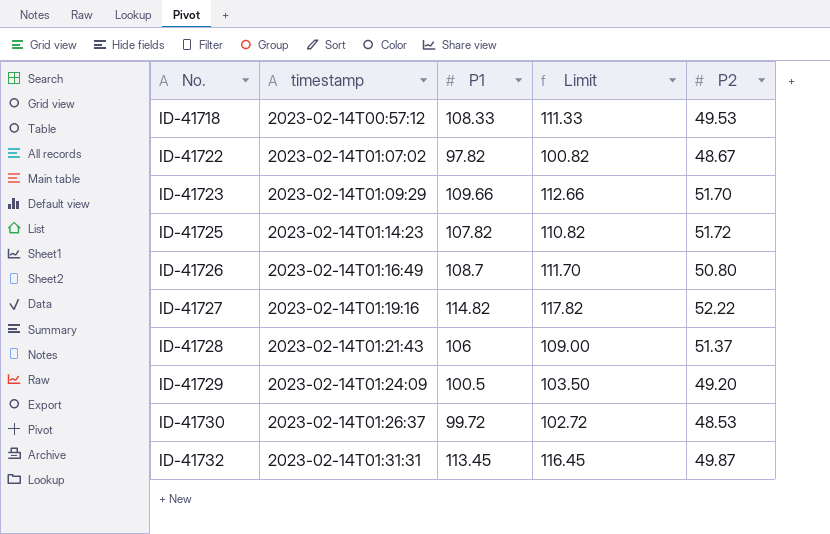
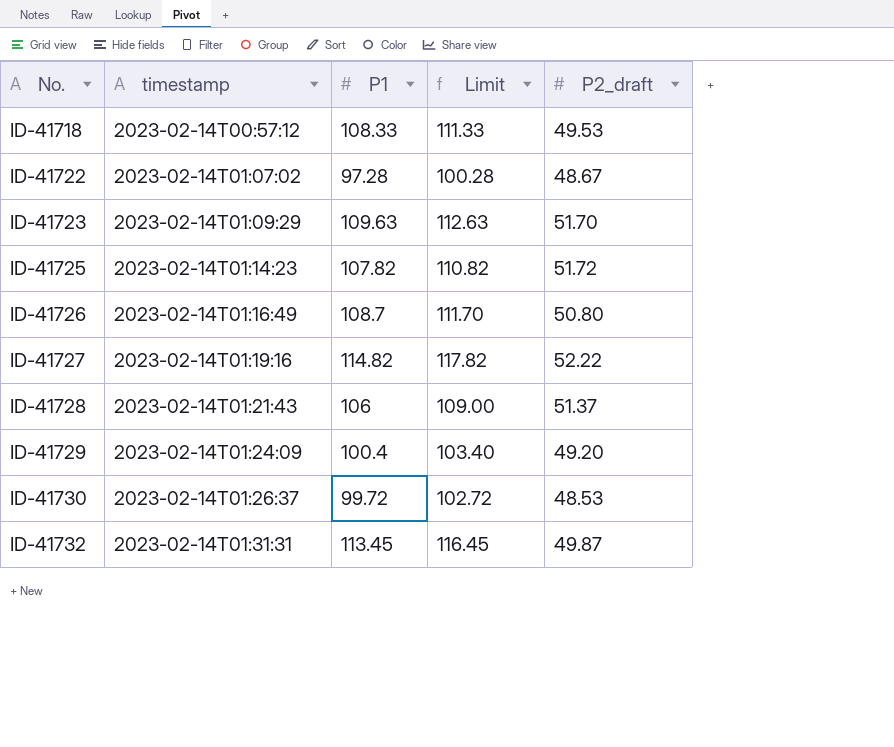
column name: P2 -> P2_draft
ID-41722 | P1: 97.82 -> 97.28
ID-41722 | Limit: 100.82 -> 100.28
ID-41723 | P1: 109.66 -> 109.63
ID-41723 | Limit: 112.66 -> 112.63
ID-41729 | P1: 100.5 -> 100.4
ID-41729 | Limit: 103.50 -> 103.40

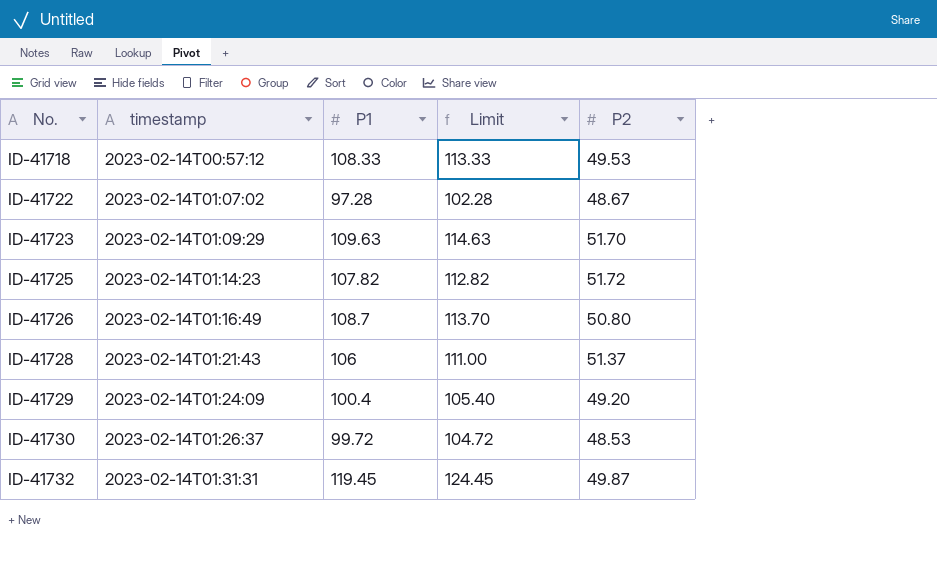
column Limit | formula: [P1] + 3 -> [P1] + 5
column name: P2_draft -> P2
row ID-41727: 2023-02-14T01:19:16 | 114.82 | 117.82 | 52.22 -> none
ID-41732 | P1: 113.45 -> 119.45

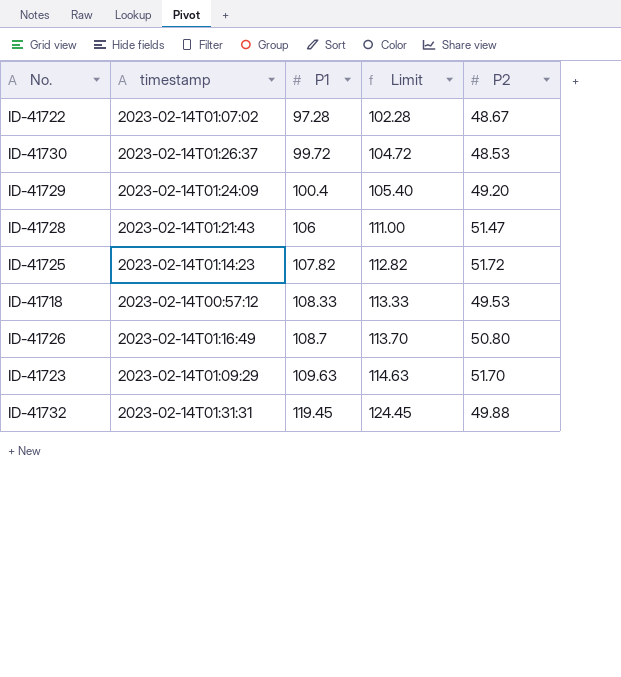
row order: No. ascending -> P1 ascending
ID-41728 | P2: 51.37 -> 51.47
ID-41732 | P2: 49.87 -> 49.88

